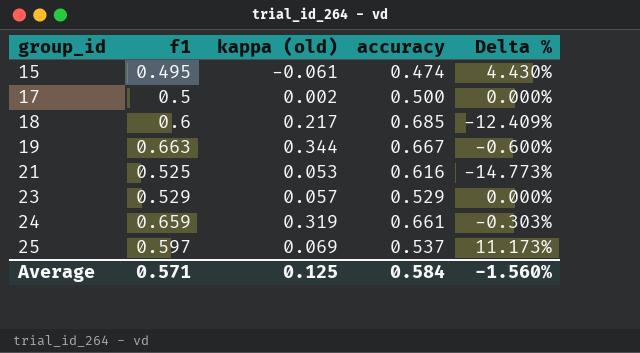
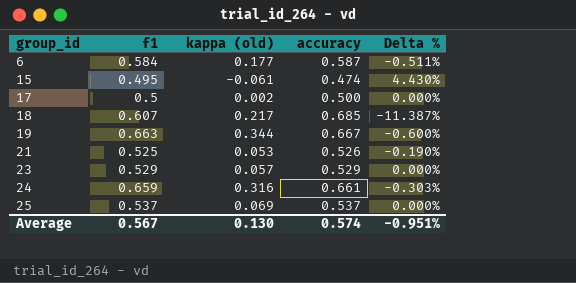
row 6: none -> 0.584 | 0.177 | 0.587 | -0.511%
18 | f1: 0.6 -> 0.607
18 | Delta %: -12.409% -> -11.387%
21 | accuracy: 0.616 -> 0.526
21 | Delta %: -14.773% -> -0.190%
24 | kappa (old): 0.319 -> 0.316
25 | f1: 0.597 -> 0.537
25 | Delta %: 11.173% -> 0.000%
Average | f1: 0.571 -> 0.567
Average | kappa (old): 0.125 -> 0.130
Average | accuracy: 0.584 -> 0.574
Average | Delta %: -1.560% -> -0.951%

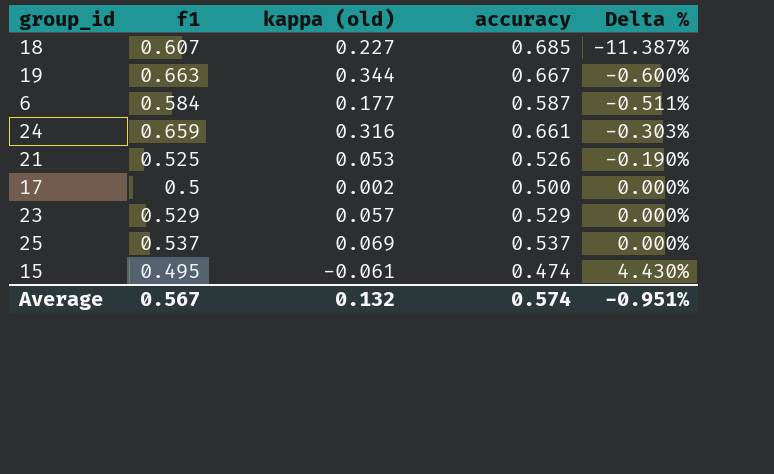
row order: group_id ascending -> Delta % ascending
18 | kappa (old): 0.217 -> 0.227
Average | kappa (old): 0.130 -> 0.132

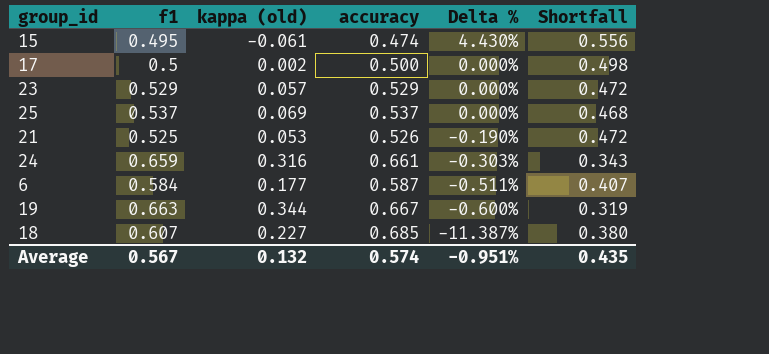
row order: Delta % ascending -> Delta % descending
column Shortfall | formula: none -> [f1] - [kappa (old)]

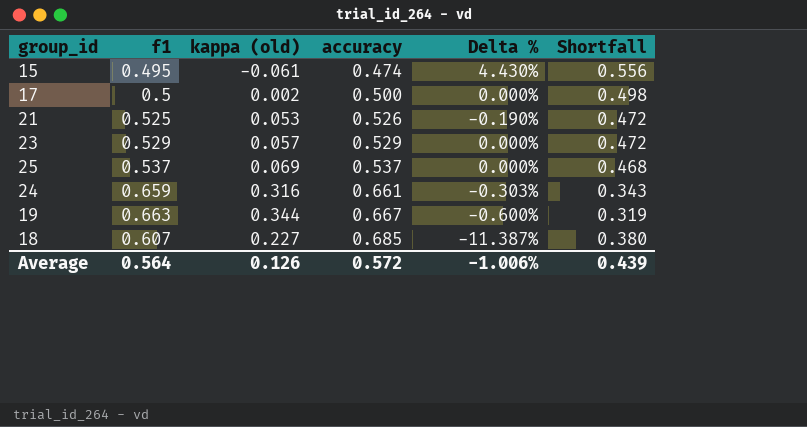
row order: Delta % descending -> accuracy ascending
row 6: 0.584 | 0.177 | 0.587 | -0.511% | 0.407 -> none
Average | f1: 0.567 -> 0.564
Average | kappa (old): 0.132 -> 0.126
Average | accuracy: 0.574 -> 0.572
Average | Delta %: -0.951% -> -1.006%
Average | Shortfall: 0.435 -> 0.439

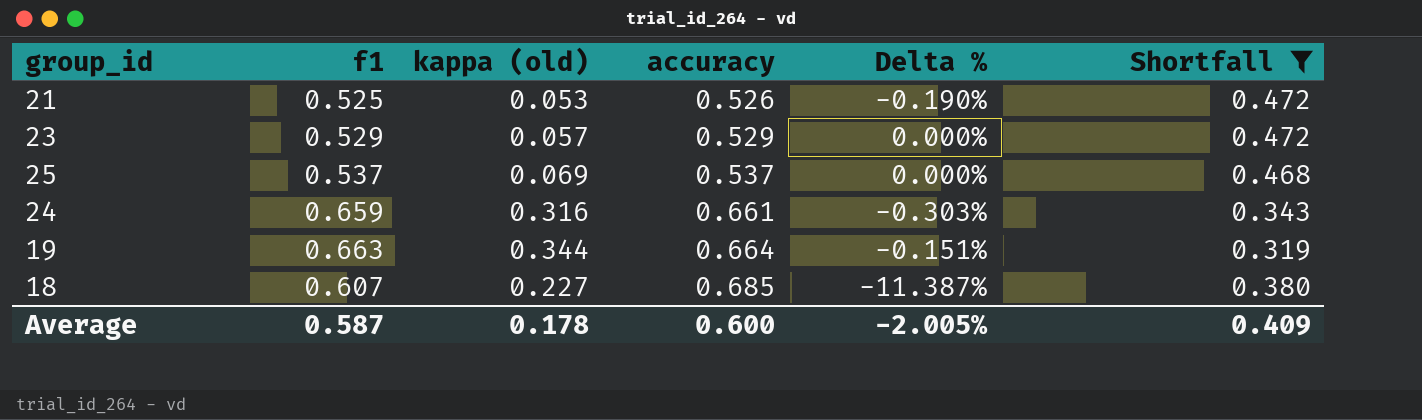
filter: none -> Shortfall <= 0.472
19 | accuracy: 0.667 -> 0.664
19 | Delta %: -0.600% -> -0.151%
Average | f1: 0.564 -> 0.587
Average | kappa (old): 0.126 -> 0.178
Average | accuracy: 0.572 -> 0.600
Average | Delta %: -1.006% -> -2.005%
Average | Shortfall: 0.439 -> 0.409

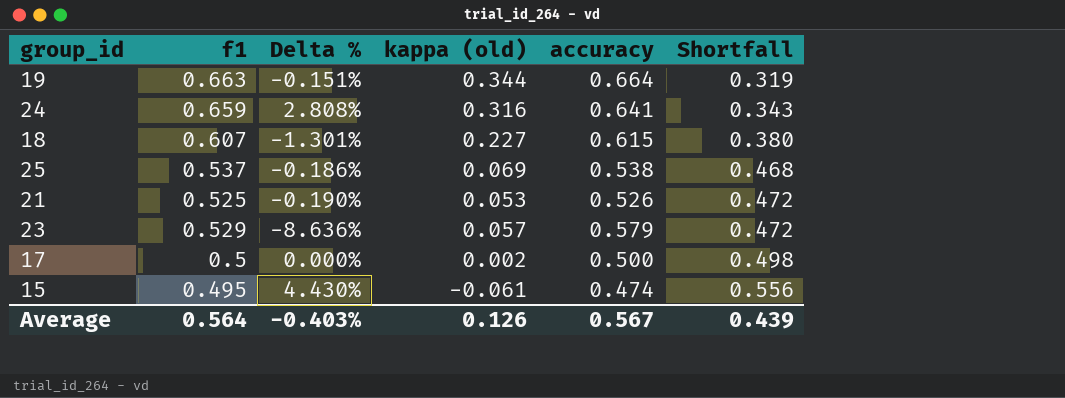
filter: Shortfall <= 0.472 -> none
row order: accuracy ascending -> Shortfall ascending
column Delta % | position: 5 -> 3
24 | Delta %: -0.303% -> 2.808%
24 | accuracy: 0.661 -> 0.641
18 | Delta %: -11.387% -> -1.301%
18 | accuracy: 0.685 -> 0.615
25 | Delta %: 0.000% -> -0.186%
25 | accuracy: 0.537 -> 0.538
23 | Delta %: 0.000% -> -8.636%
23 | accuracy: 0.529 -> 0.579
Average | f1: 0.587 -> 0.564
Average | Delta %: -2.005% -> -0.403%
Average | kappa (old): 0.178 -> 0.126
Average | accuracy: 0.600 -> 0.567
Average | Shortfall: 0.409 -> 0.439

